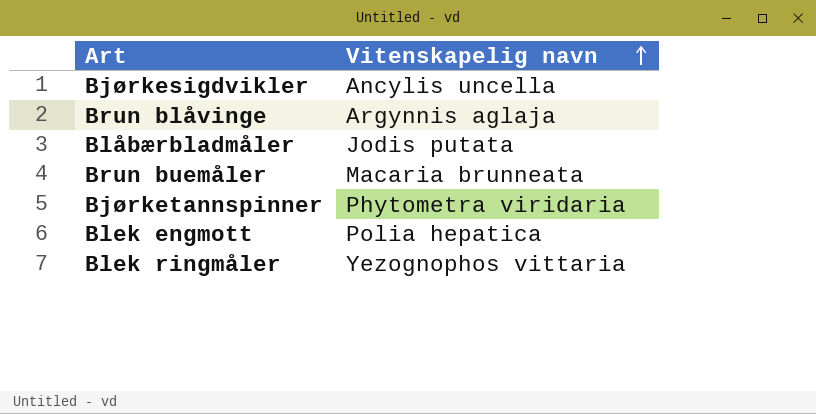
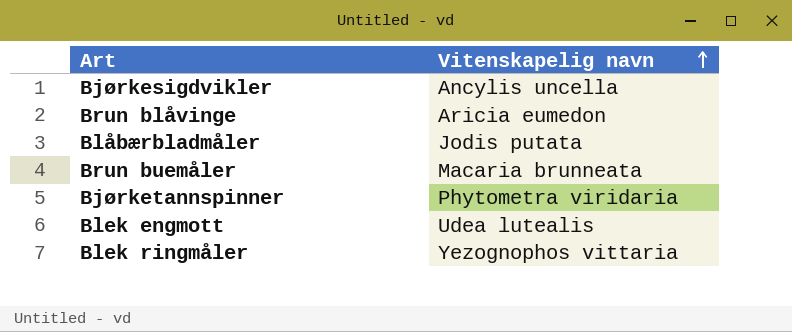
Brun blåvinge | Vitenskapelig navn: Argynnis aglaja -> Aricia eumedon
Blek engmott | Vitenskapelig navn: Polia hepatica -> Udea lutealis

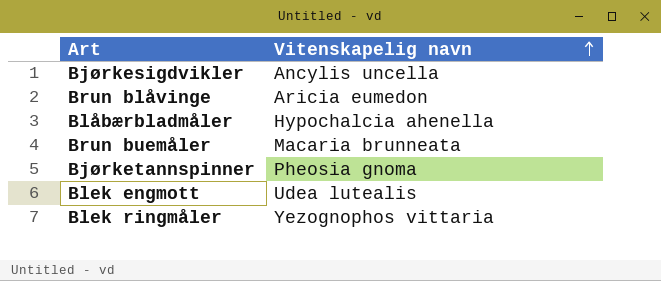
Blåbærbladmåler | Vitenskapelig navn: Jodis putata -> Hypochalcia ahenella
Bjørketannspinner | Vitenskapelig navn: Phytometra viridaria -> Pheosia gnoma

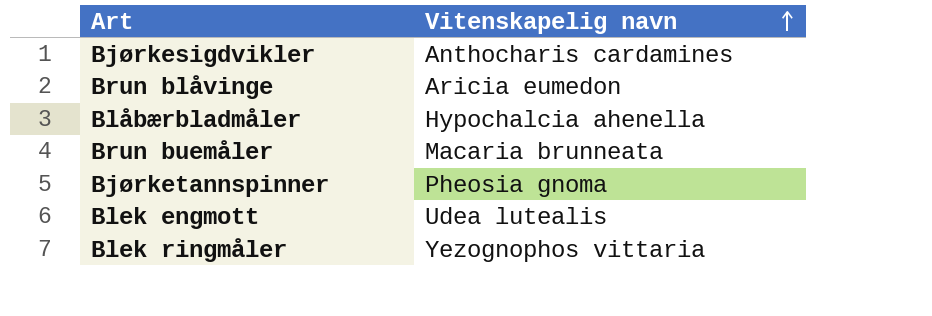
Bjørkesigdvikler | Vitenskapelig navn: Ancylis uncella -> Anthocharis cardamines

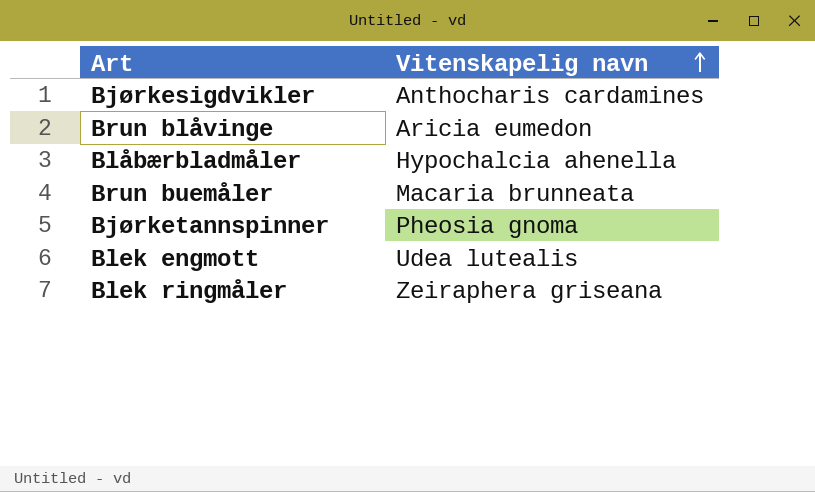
Blek ringmåler | Vitenskapelig navn: Yezognophos vittaria -> Zeiraphera griseana

